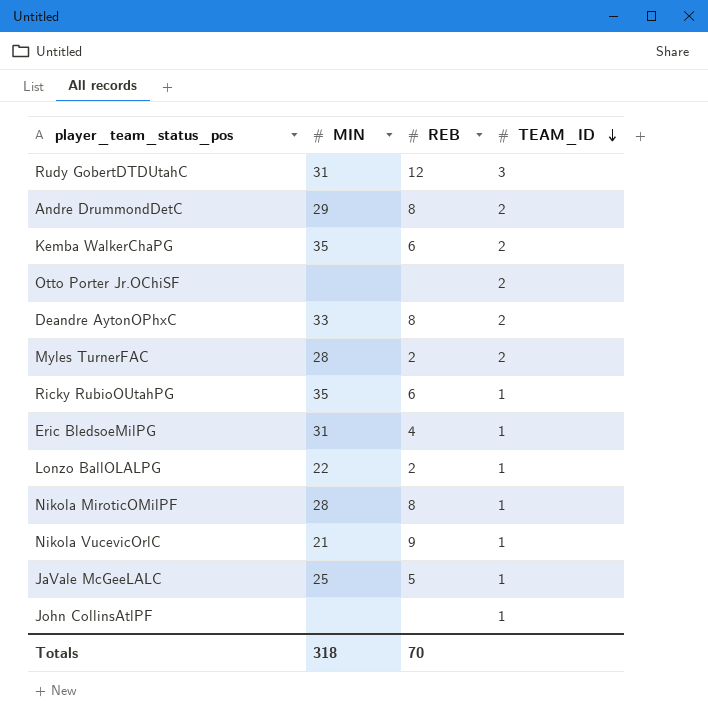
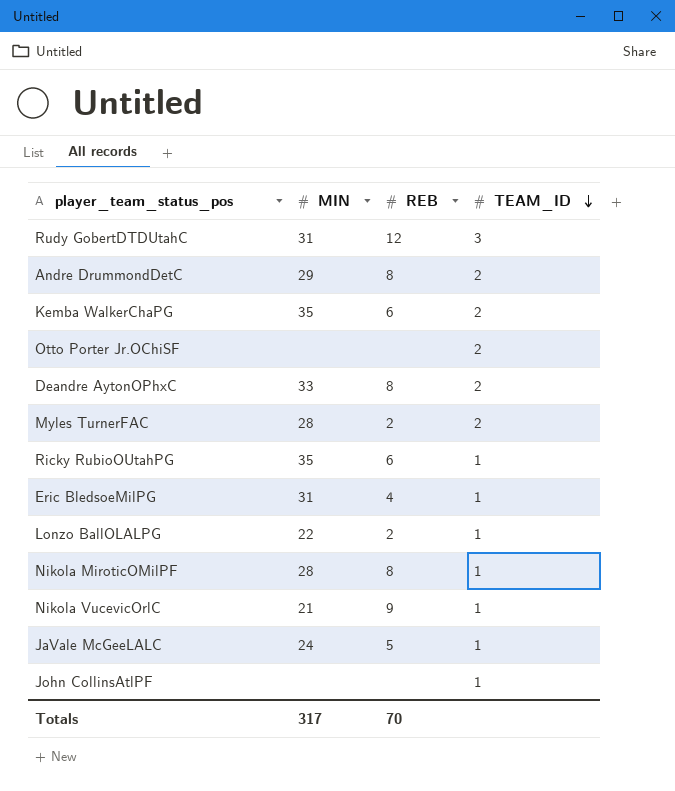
JaVale McGeeLALC | MIN: 25 -> 24
Totals | MIN: 318 -> 317

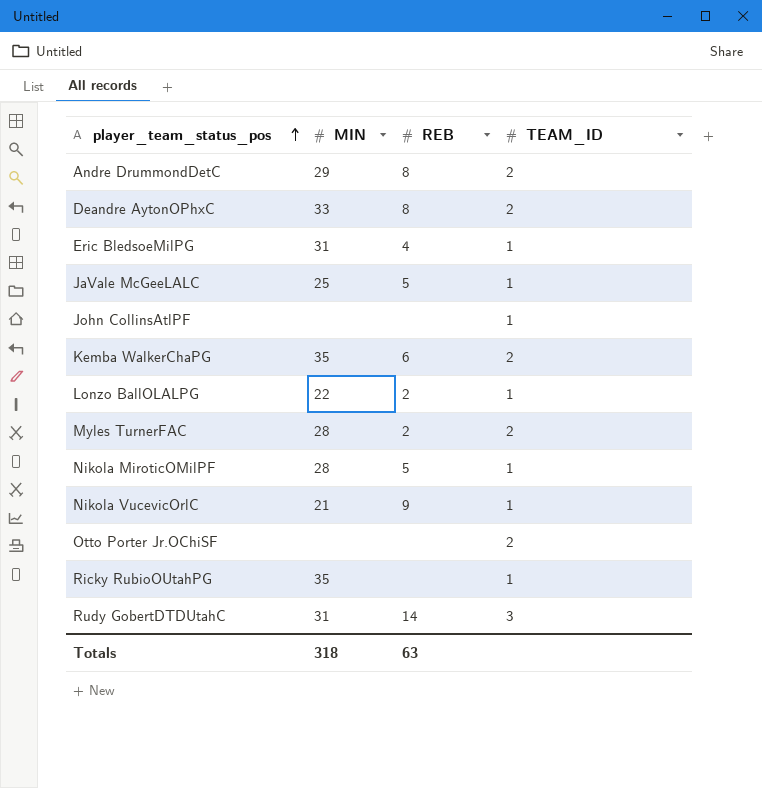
row order: TEAM_ID descending -> player_team_status_pos ascending
JaVale McGeeLALC | MIN: 24 -> 25
Nikola MiroticOMilPF | REB: 8 -> 5
Ricky RubioOUtahPG | REB: 6 -> none
Rudy GobertDTDUtahC | REB: 12 -> 14
Totals | MIN: 317 -> 318
Totals | REB: 70 -> 63

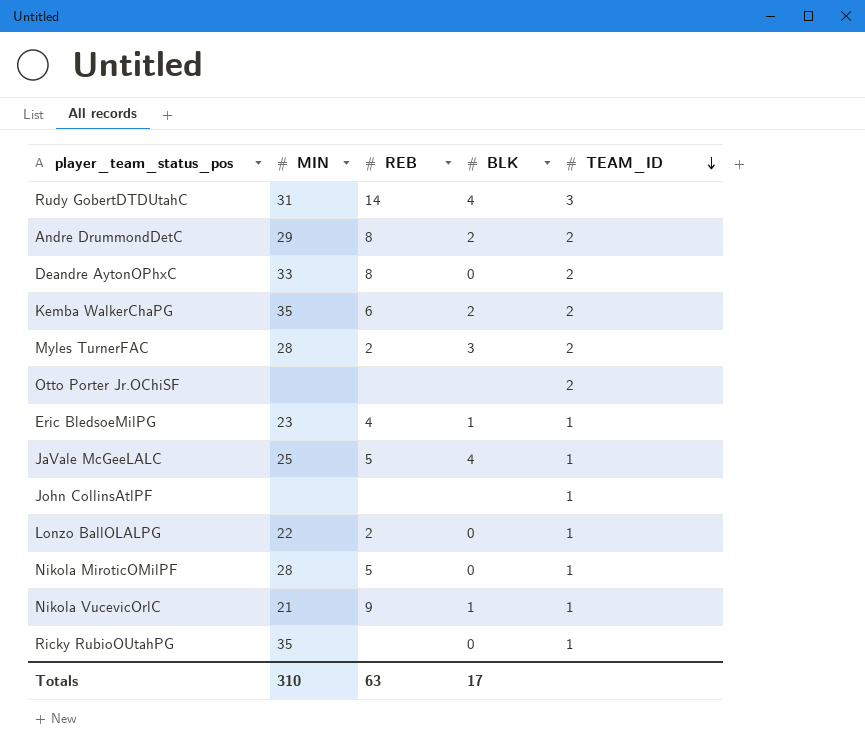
row order: player_team_status_pos ascending -> TEAM_ID descending
column BLK | position: none -> 4
Eric BledsoeMilPG | MIN: 31 -> 23
Totals | MIN: 318 -> 310

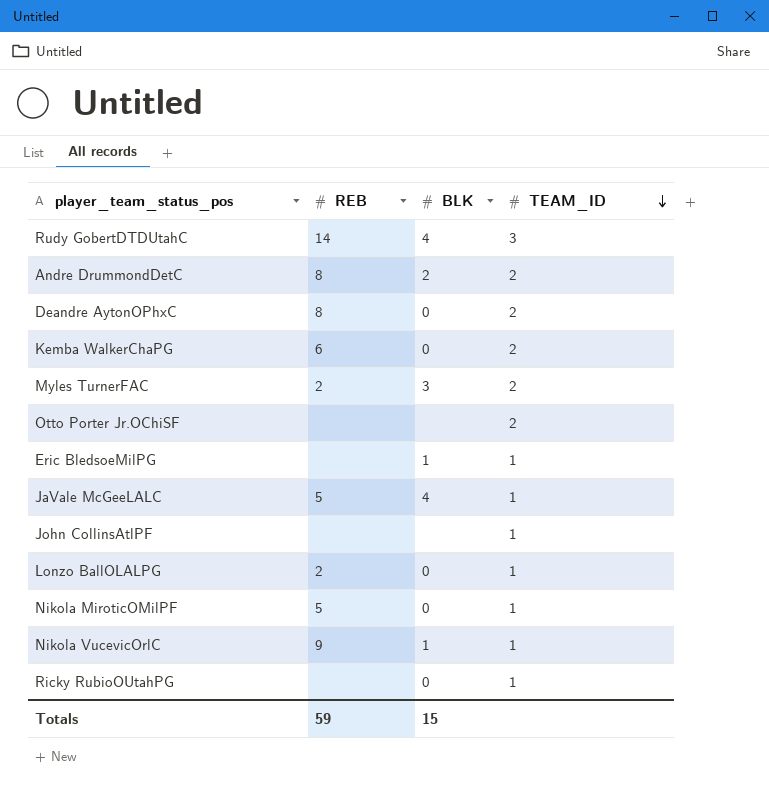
column MIN | position: 2 -> none
Kemba WalkerChaPG | BLK: 2 -> 0
Eric BledsoeMilPG | REB: 4 -> none
Totals | REB: 63 -> 59
Totals | BLK: 17 -> 15

